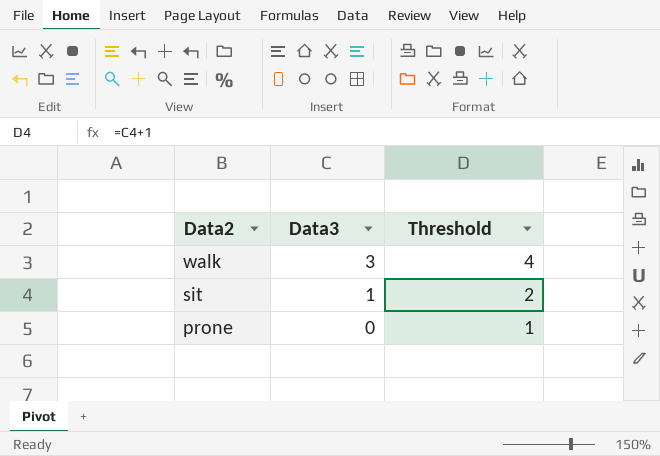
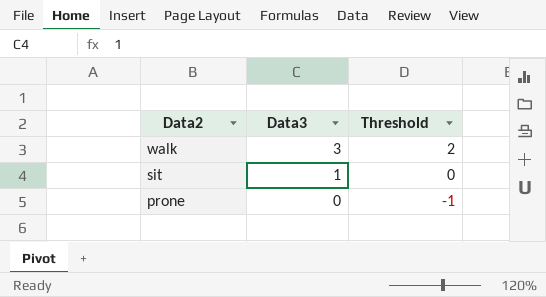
column Threshold | formula: [Data3] + 1 -> [Data3] - 1

